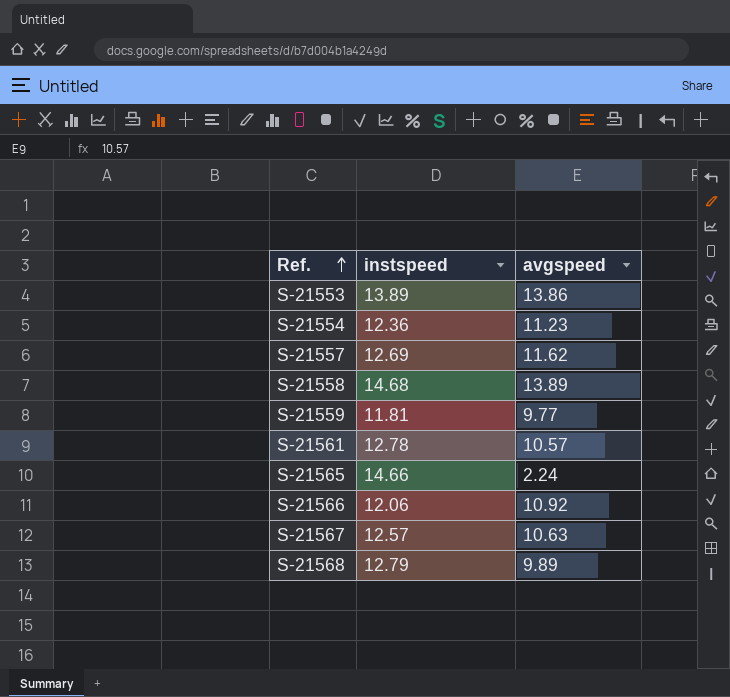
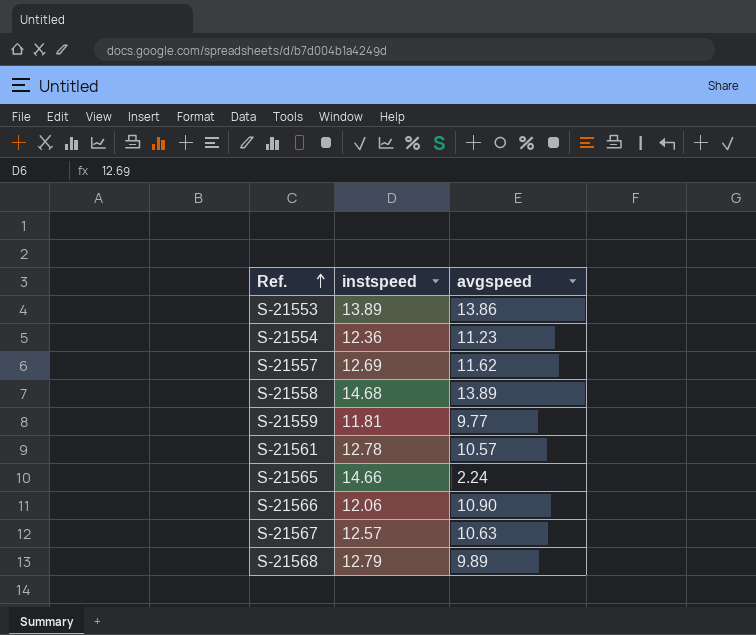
S-21566 | avgspeed: 10.92 -> 10.90

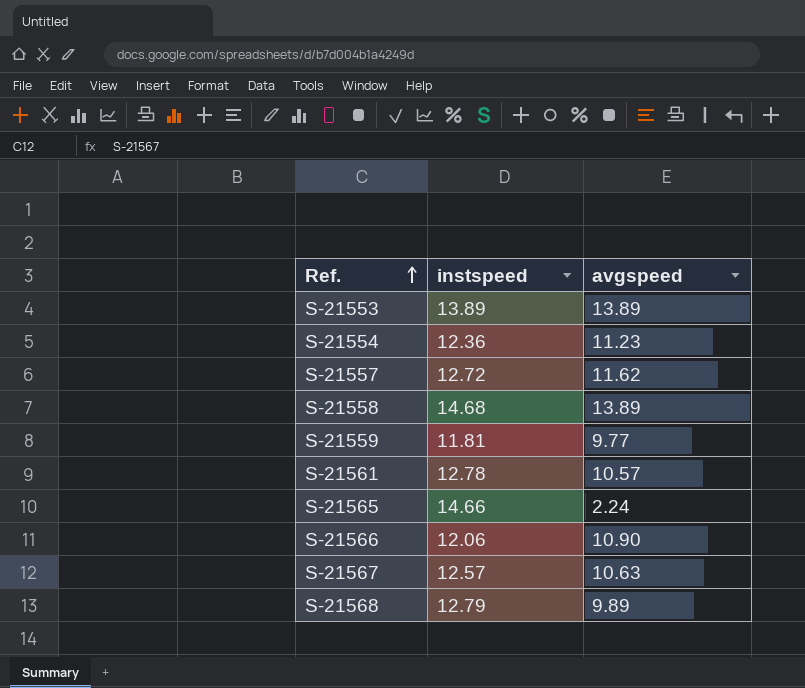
S-21553 | avgspeed: 13.86 -> 13.89
S-21557 | instspeed: 12.69 -> 12.72

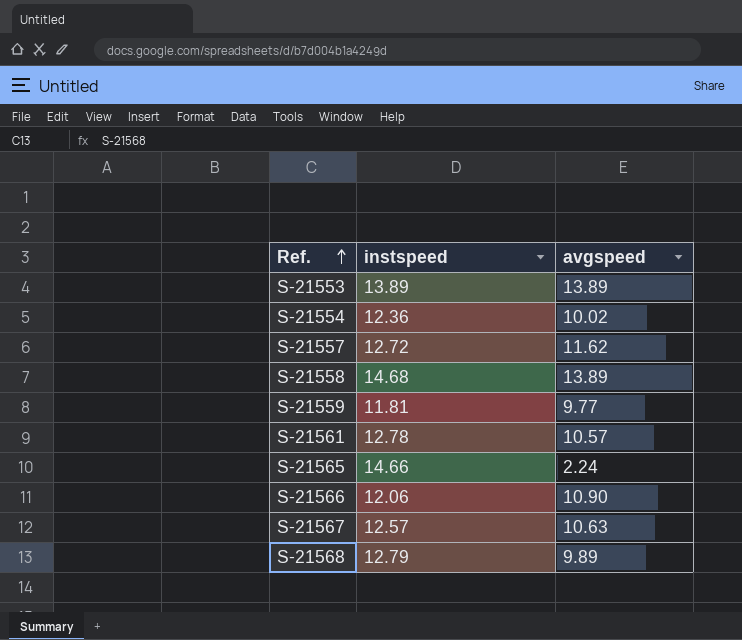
S-21554 | avgspeed: 11.23 -> 10.02

